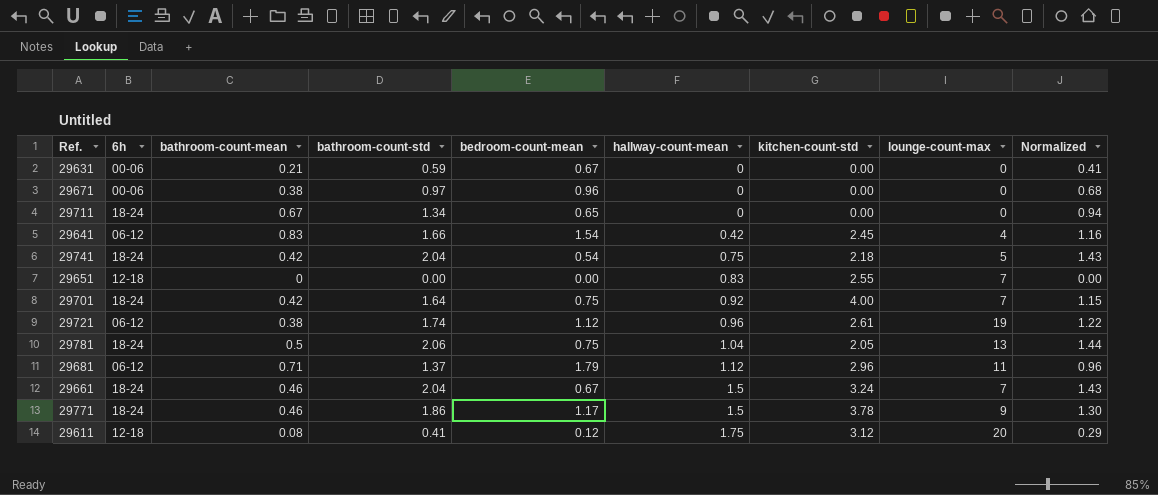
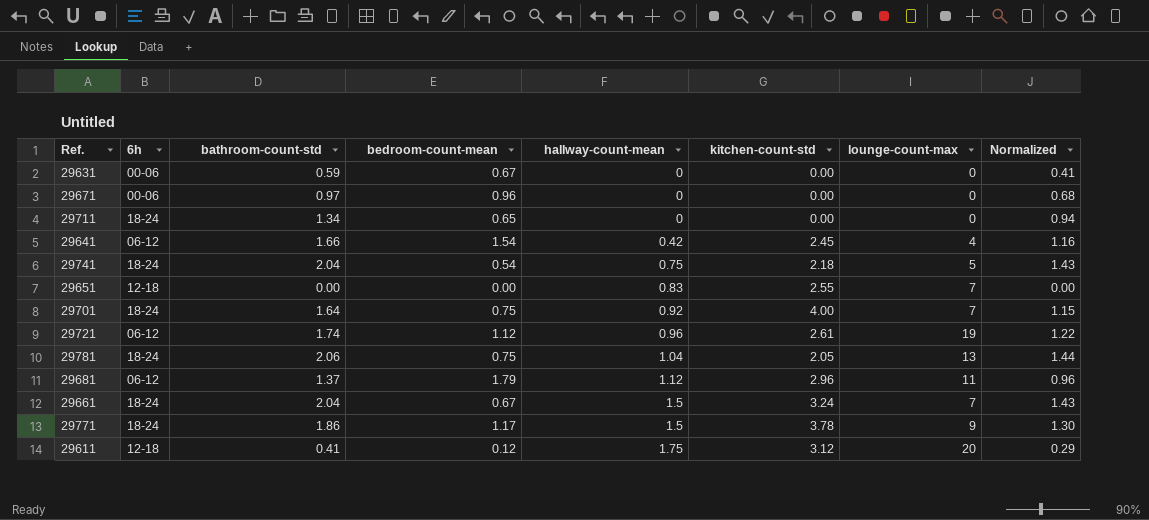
column bathroom-count-mean | position: 3 -> none

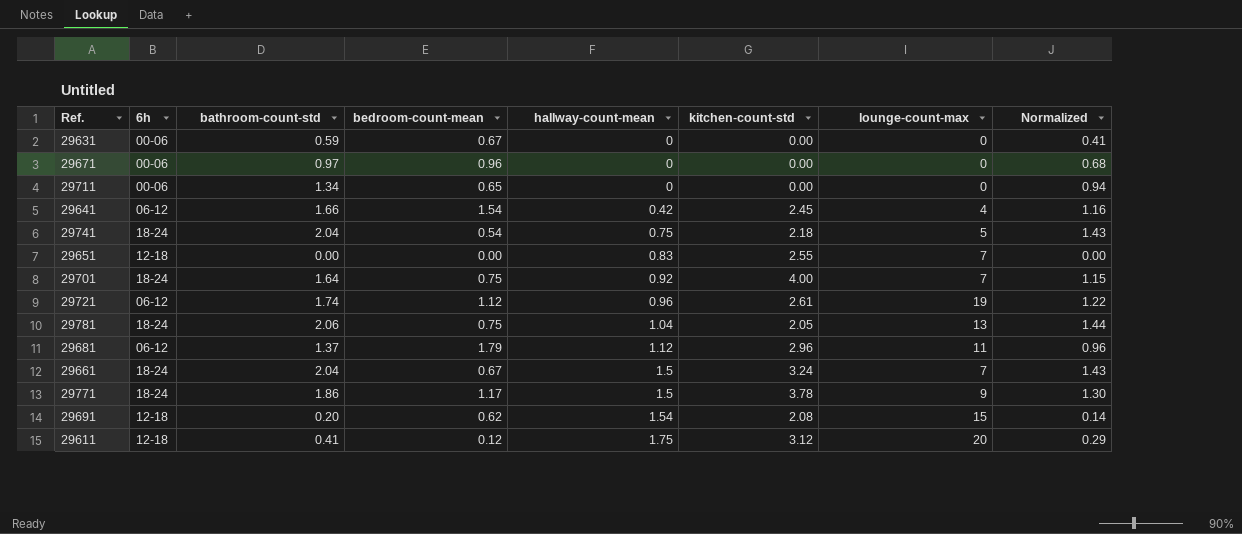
29711 | 6h: 18-24 -> 00-06
row 29691: none -> 12-18 | 0.20 | 0.62 | 1.54 | 2.08 | 15 | 0.14

